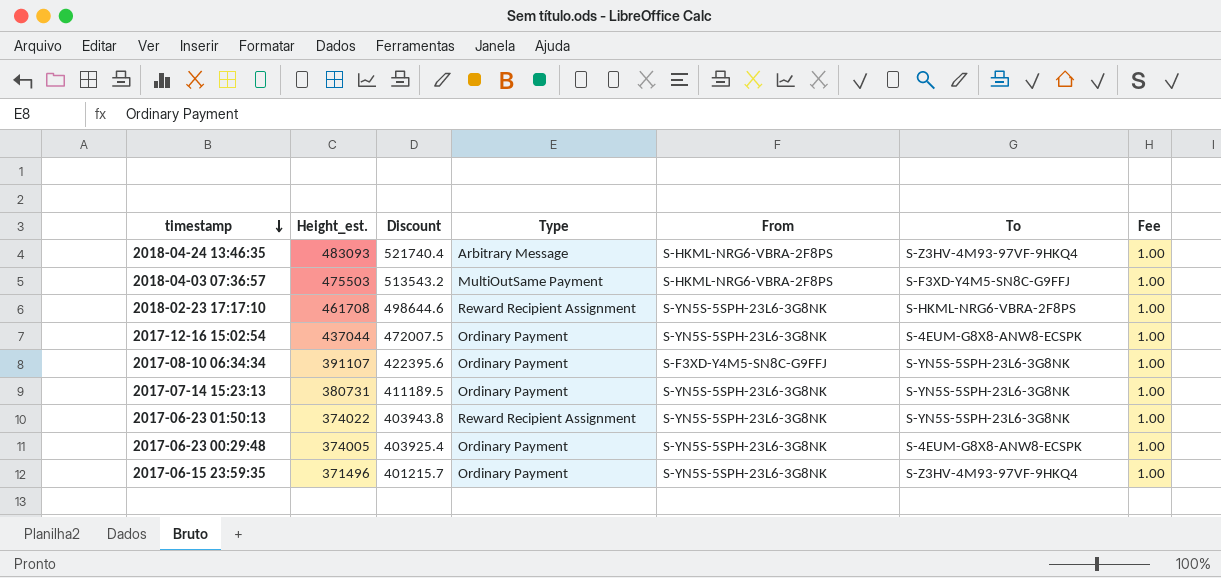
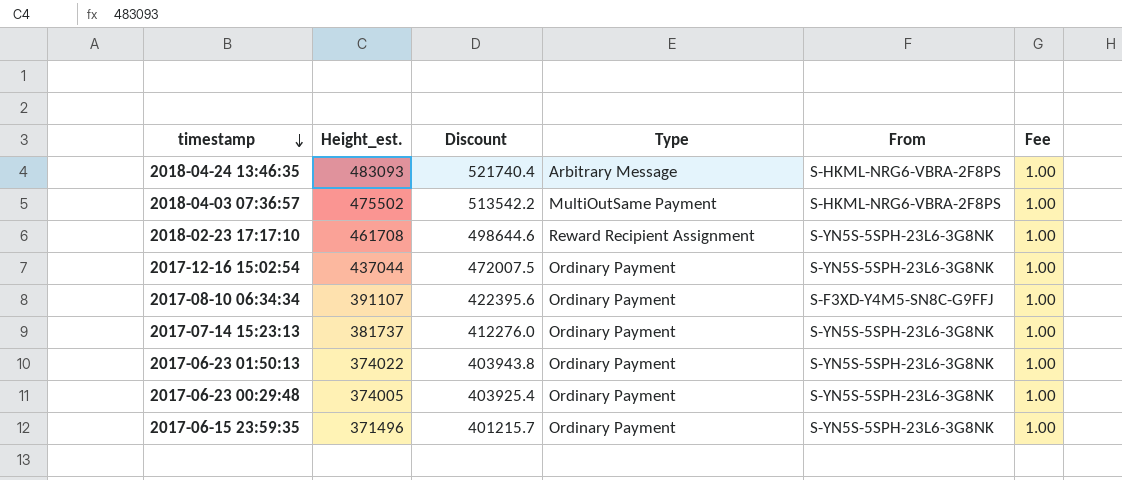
column To | position: 6 -> none
2018-04-03 07:36:57 | Height_est.: 475503 -> 475502
2018-04-03 07:36:57 | Discount: 513543.2 -> 513542.2
2017-07-14 15:23:13 | Height_est.: 380731 -> 381737
2017-07-14 15:23:13 | Discount: 411189.5 -> 412276.0
2017-06-23 01:50:13 | Type: Reward Recipient Assignment -> Ordinary Payment

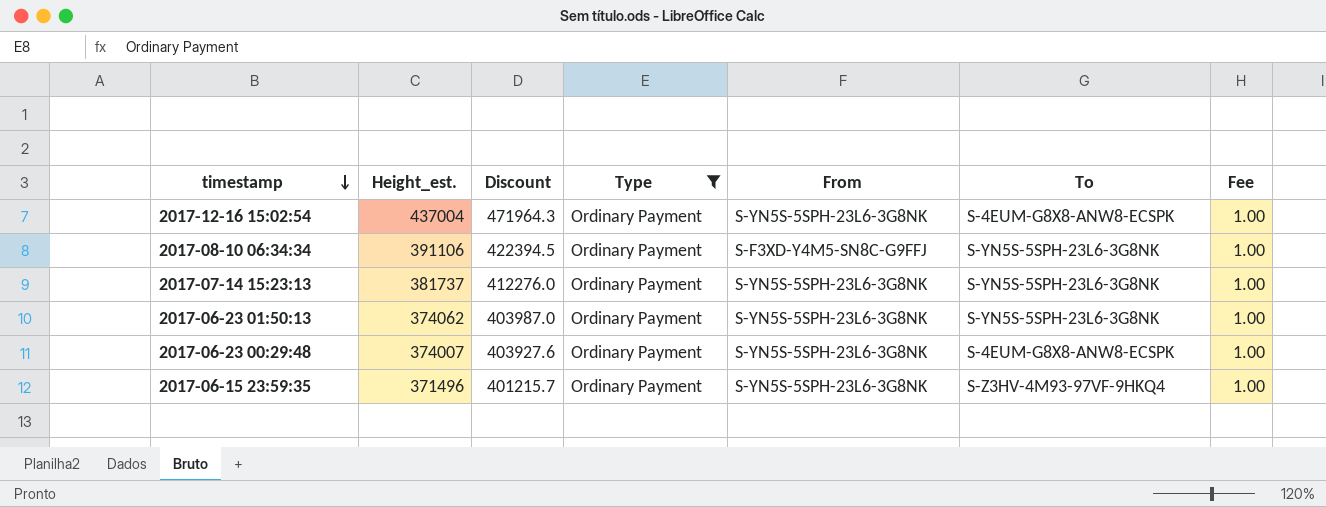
filter: none -> Type = Ordinary Payment
column To | position: none -> 6
2017-12-16 15:02:54 | Height_est.: 437044 -> 437004
2017-12-16 15:02:54 | Discount: 472007.5 -> 471964.3
2017-08-10 06:34:34 | Height_est.: 391107 -> 391106
2017-08-10 06:34:34 | Discount: 422395.6 -> 422394.5
2017-06-23 01:50:13 | Height_est.: 374022 -> 374062
2017-06-23 01:50:13 | Discount: 403943.8 -> 403987.0
2017-06-23 00:29:48 | Height_est.: 374005 -> 374007
2017-06-23 00:29:48 | Discount: 403925.4 -> 403927.6

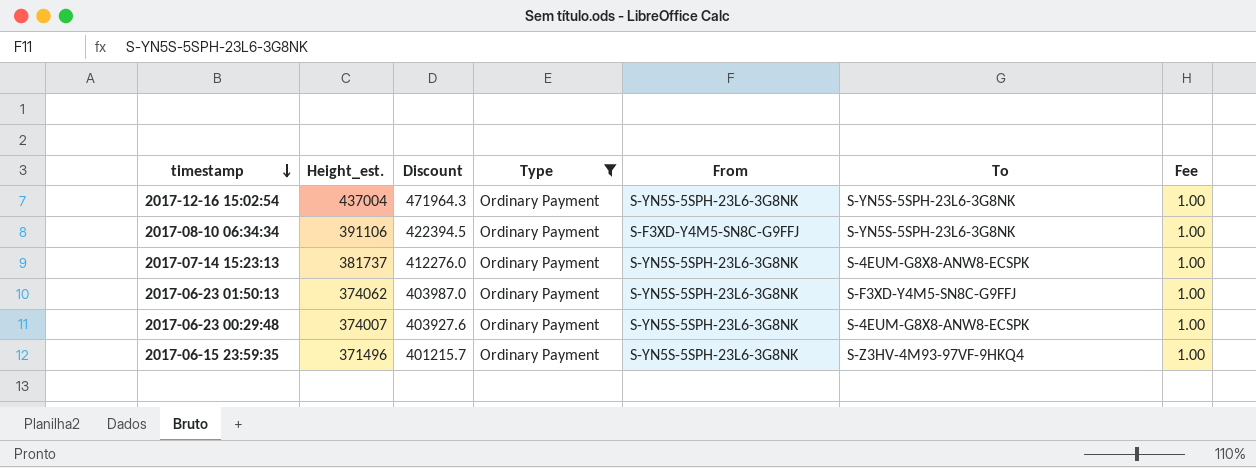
2017-12-16 15:02:54 | To: S-4EUM-G8X8-ANW8-ECSPK -> S-YN5S-5SPH-23L6-3G8NK
2017-07-14 15:23:13 | To: S-YN5S-5SPH-23L6-3G8NK -> S-4EUM-G8X8-ANW8-ECSPK
2017-06-23 01:50:13 | To: S-YN5S-5SPH-23L6-3G8NK -> S-F3XD-Y4M5-SN8C-G9FFJ

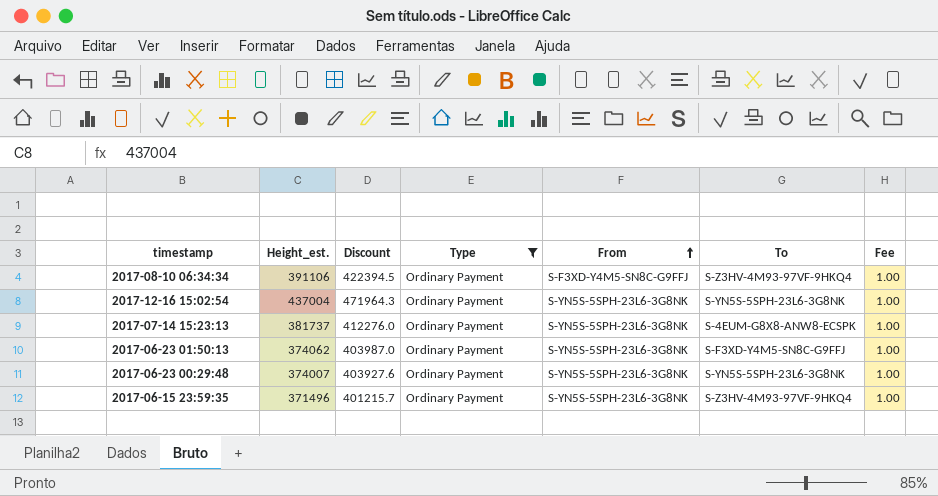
row order: timestamp descending -> From ascending
2017-08-10 06:34:34 | To: S-YN5S-5SPH-23L6-3G8NK -> S-Z3HV-4M93-97VF-9HKQ4
2017-06-23 00:29:48 | To: S-4EUM-G8X8-ANW8-ECSPK -> S-YN5S-5SPH-23L6-3G8NK

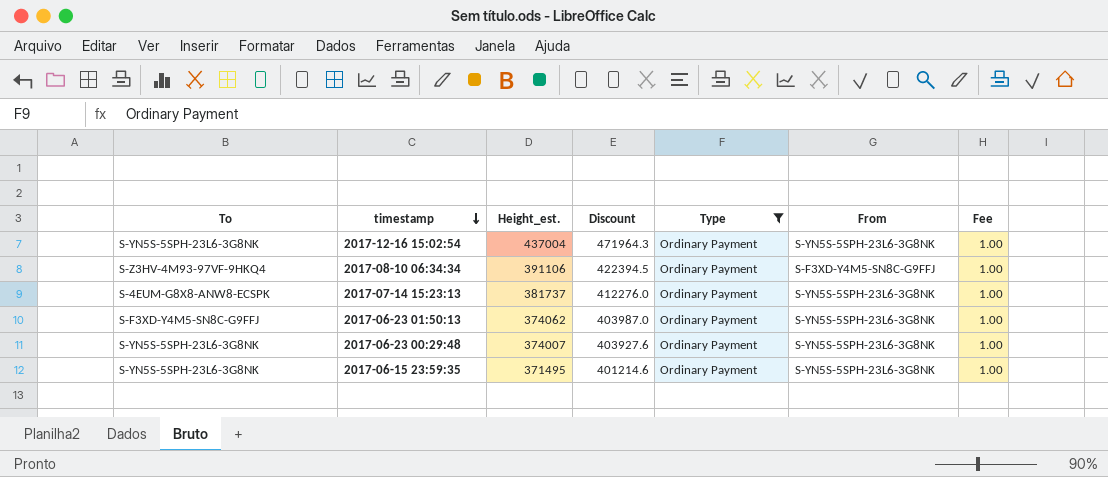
row order: From ascending -> timestamp descending
column To | position: 6 -> 1
2017-06-15 23:59:35 | To: S-Z3HV-4M93-97VF-9HKQ4 -> S-YN5S-5SPH-23L6-3G8NK
2017-06-15 23:59:35 | Height_est.: 371496 -> 371495
2017-06-15 23:59:35 | Discount: 401215.7 -> 401214.6

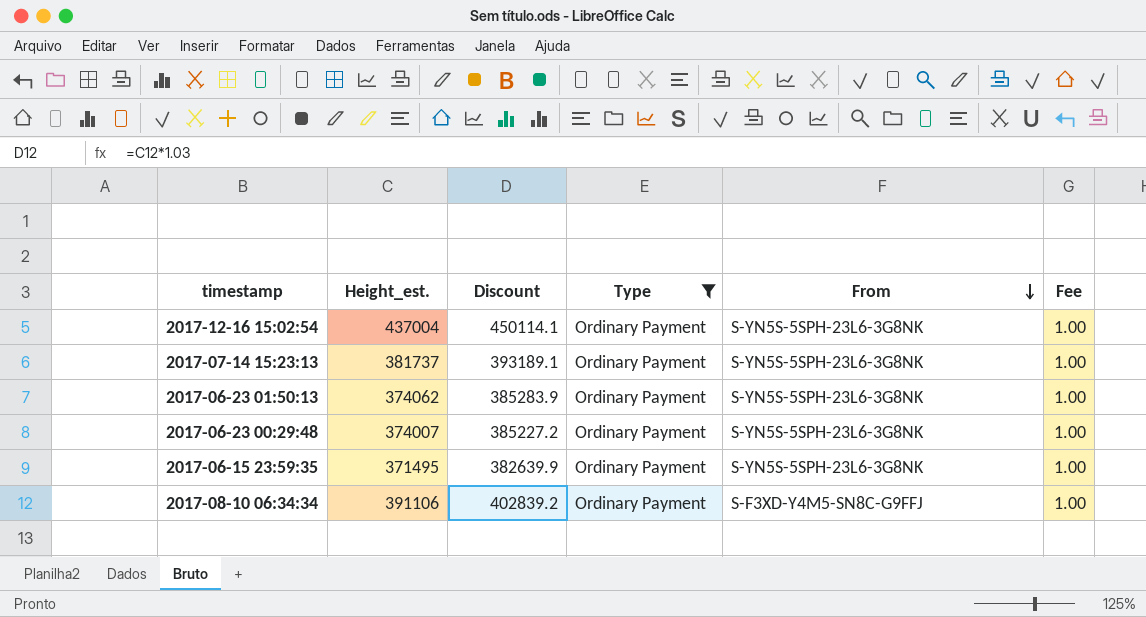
row order: timestamp descending -> From descending
column To | position: 1 -> none
column Discount | formula: [Height_est.] * 1.08 -> [Height_est.] * 1.03

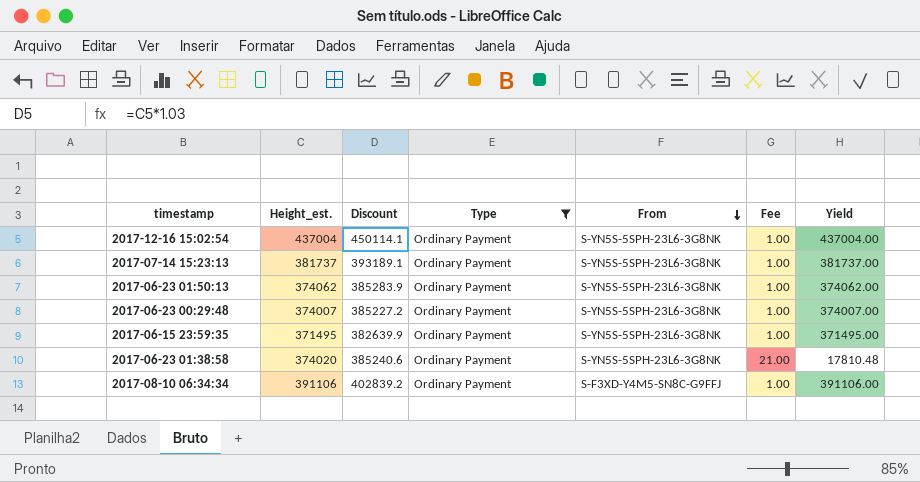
column Yield | formula: none -> [Height_est.] / [Fee]
row 2017-06-23 01:38:58: none -> 374020 | 385240.6 | Ordinary Payment | S-YN5S-5SPH-23L6-3G8NK | 21.00 | 17810.48

